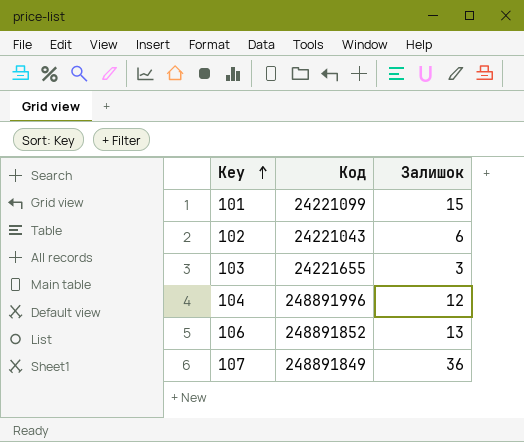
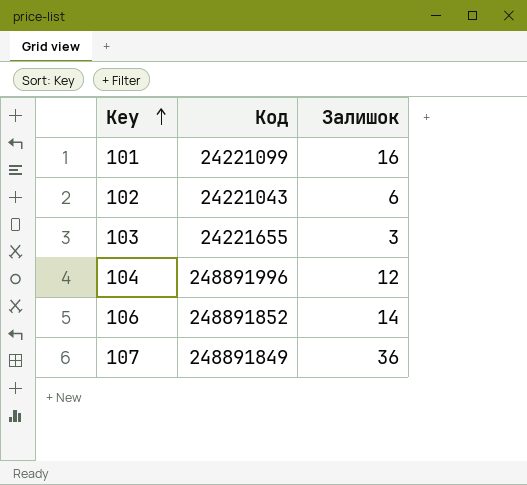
101 | Залишок: 15 -> 16
106 | Залишок: 13 -> 14

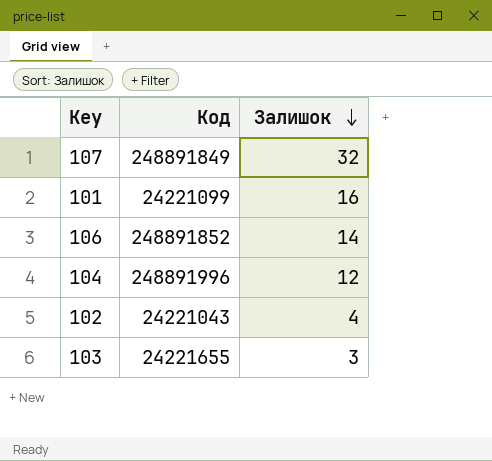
row order: Key ascending -> Залишок descending
107 | Залишок: 36 -> 32
102 | Залишок: 6 -> 4

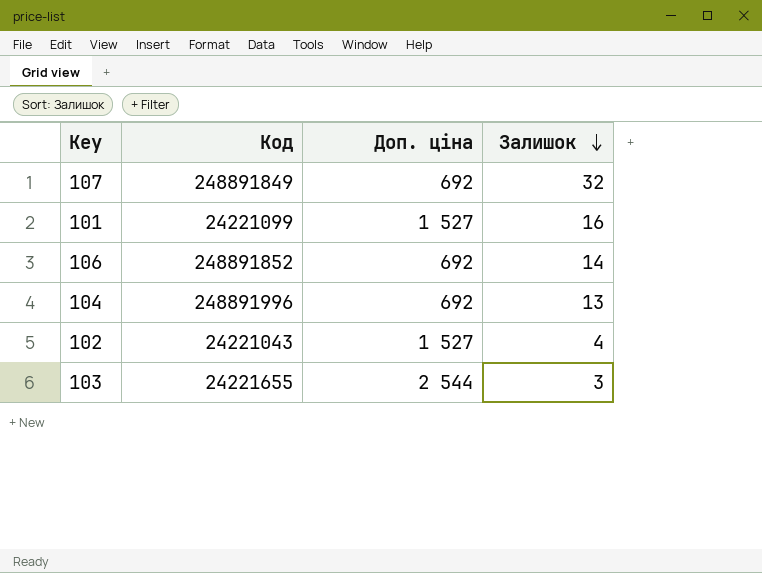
column Доп. ціна | position: none -> 3
104 | Залишок: 12 -> 13

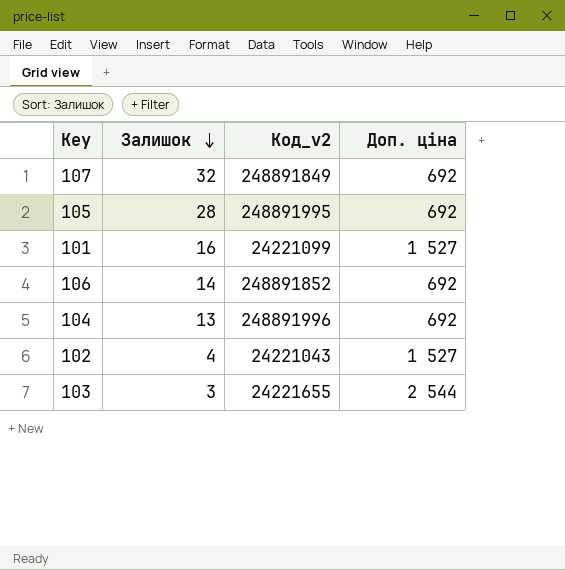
column Залишок | position: 4 -> 2
column name: Код -> Код_v2
row 105: none -> 28 | 248891995 | 692

